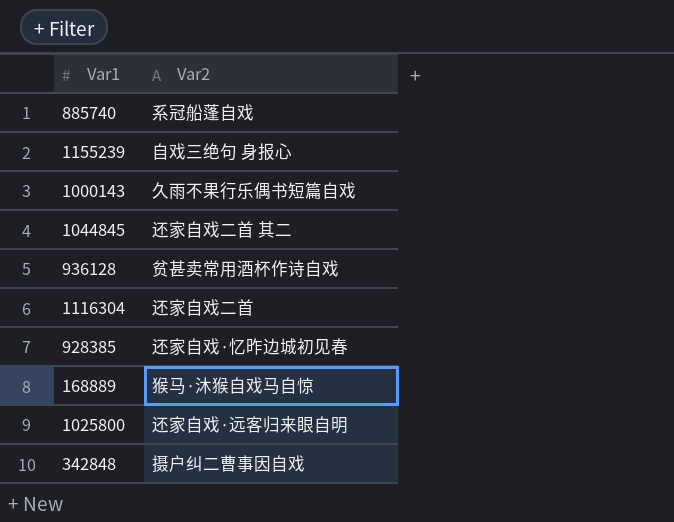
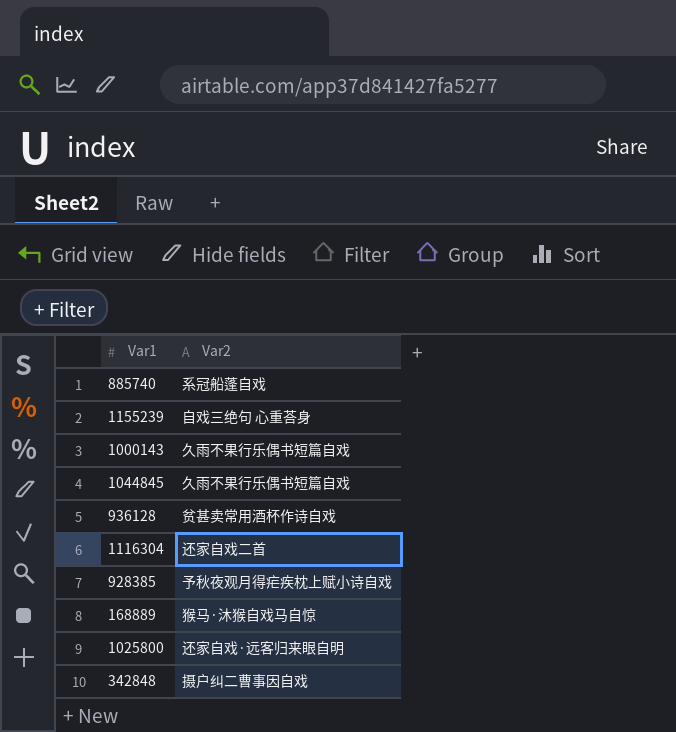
1155239 | Var2: 自戏三绝句 身报心 -> 自戏三绝句 心重荅身
1044845 | Var2: 还家自戏二首 其二 -> 久雨不果行乐偶书短篇自戏
928385 | Var2: 还家自戏·忆昨边城初见春 -> 予秋夜观月得疟疾枕上赋小诗自戏

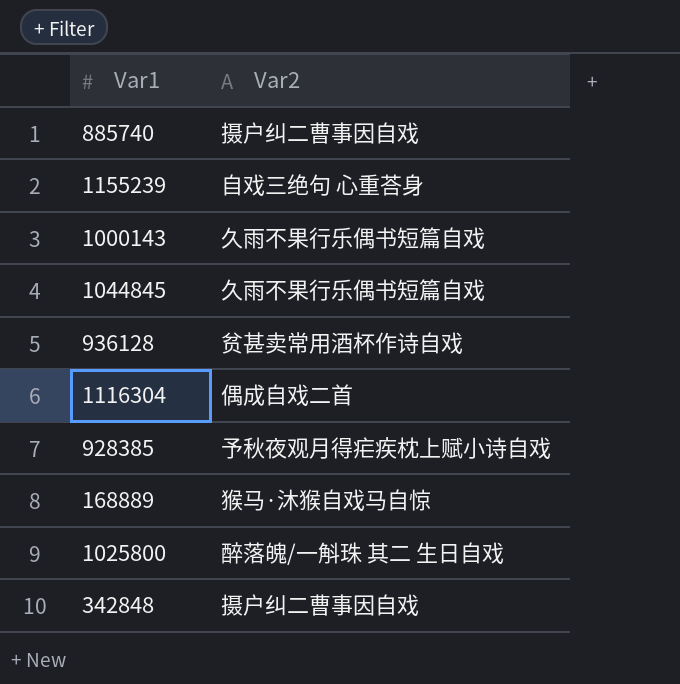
885740 | Var2: 系冠船蓬自戏 -> 摄户纠二曹事因自戏
1116304 | Var2: 还家自戏二首 -> 偶成自戏二首
1025800 | Var2: 还家自戏·远客归来眼自明 -> 醉落魄/一斛珠 其二 生日自戏

